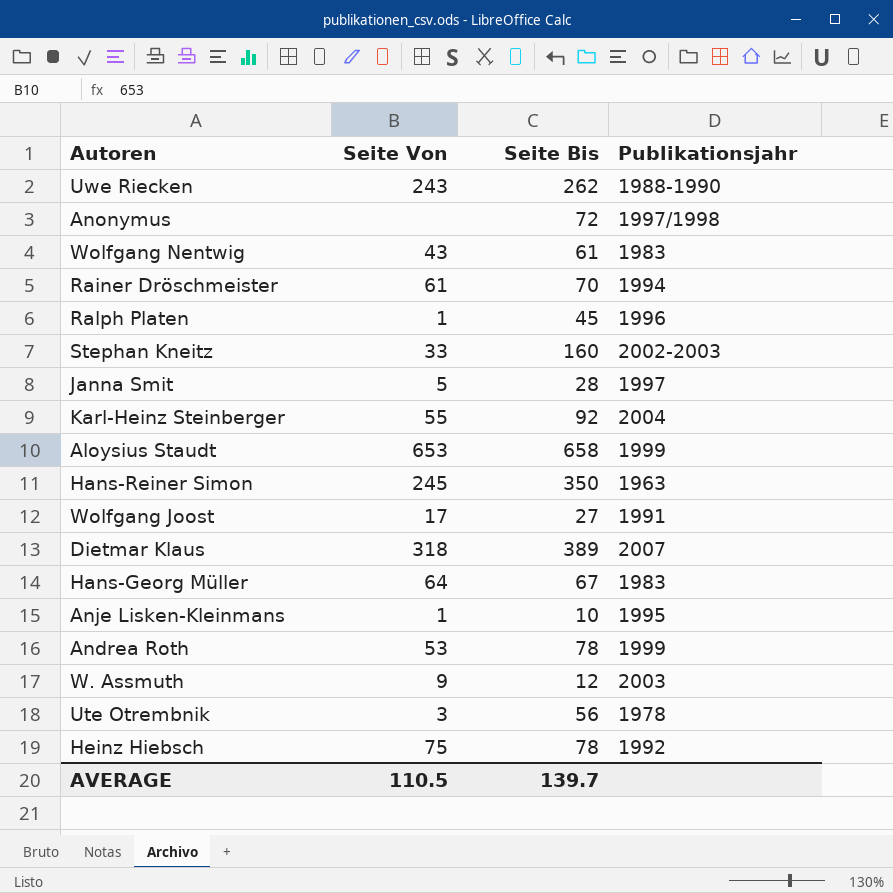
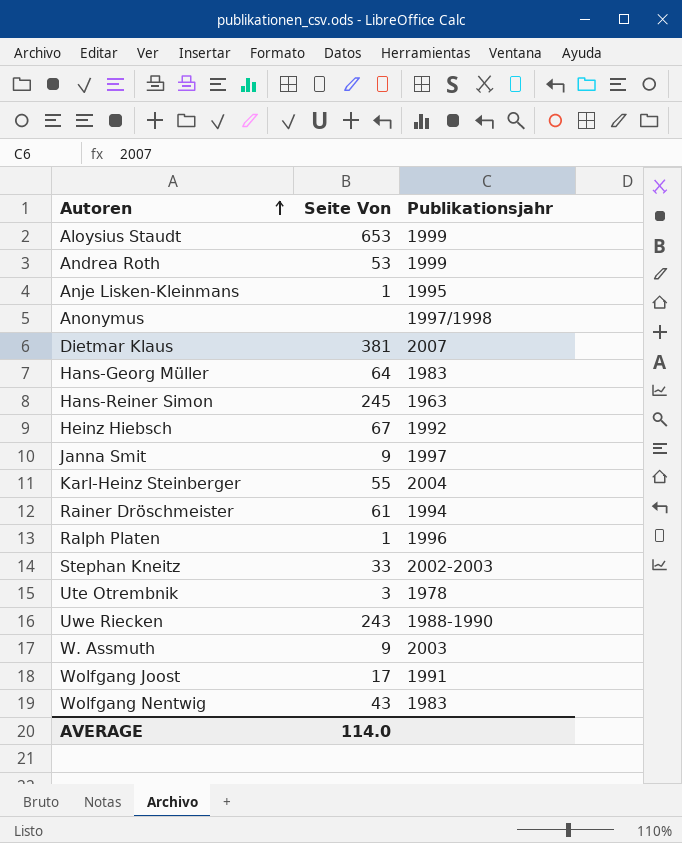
row order: none -> Autoren ascending
column Seite Bis | position: 3 -> none
Dietmar Klaus | Seite Von: 318 -> 381
Heinz Hiebsch | Seite Von: 75 -> 67
Janna Smit | Seite Von: 5 -> 9
AVERAGE | Seite Von: 110.5 -> 114.0

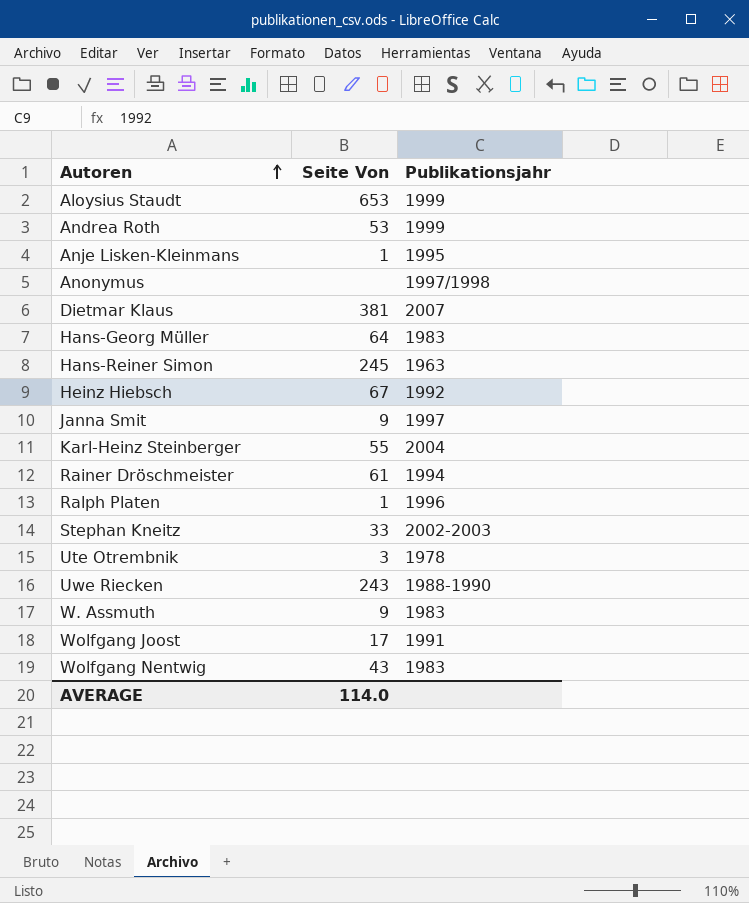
W. Assmuth | Publikationsjahr: 2003 -> 1983

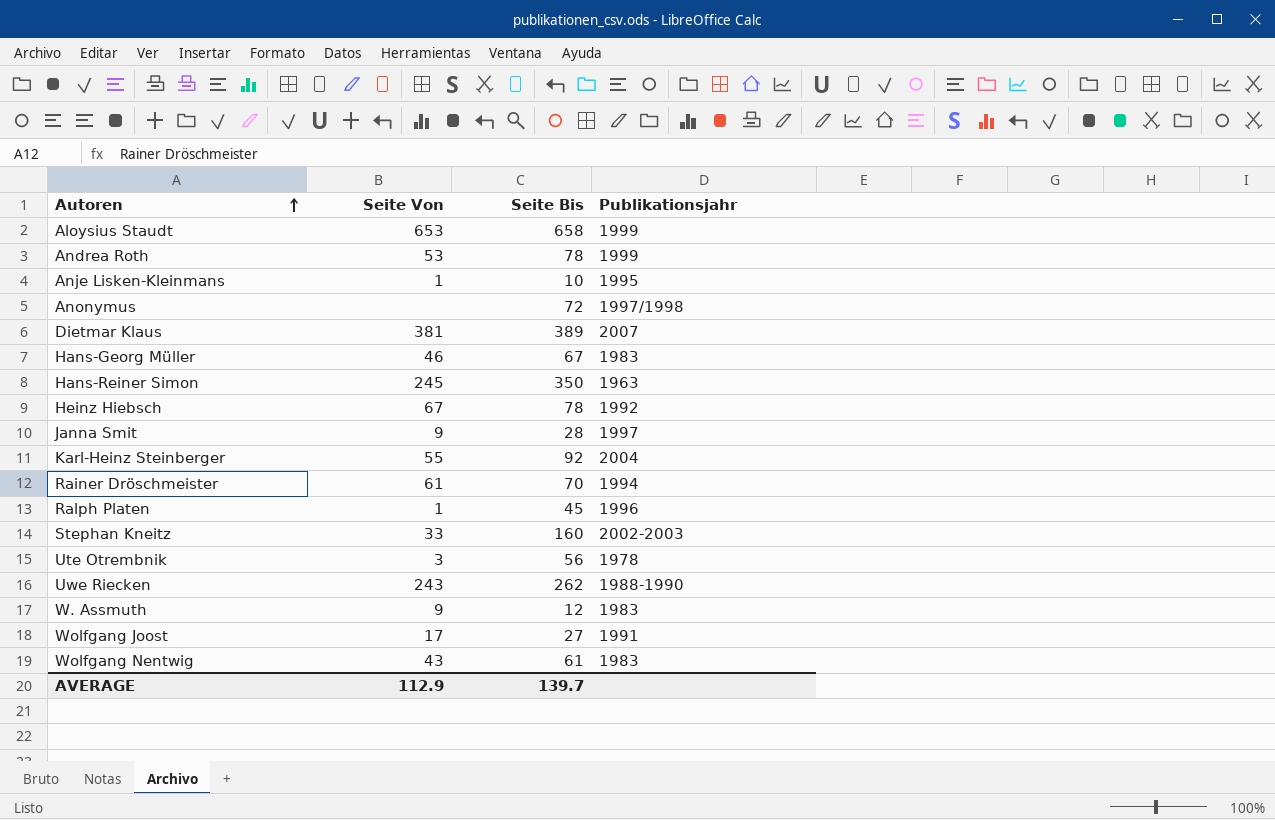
column Seite Bis | position: none -> 3
Hans-Georg Müller | Seite Von: 64 -> 46
AVERAGE | Seite Von: 114.0 -> 112.9

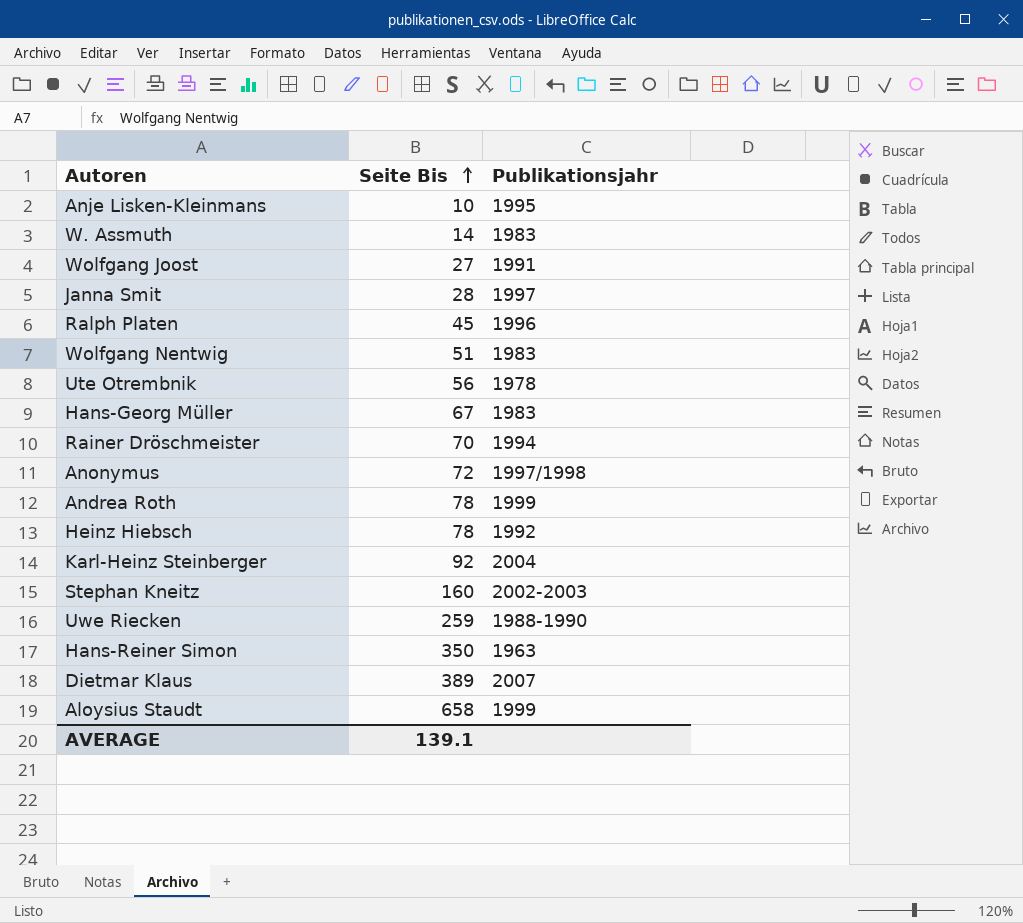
row order: Autoren ascending -> Seite Bis ascending
column Seite Von | position: 2 -> none
W. Assmuth | Seite Bis: 12 -> 14
Wolfgang Nentwig | Seite Bis: 61 -> 51
Uwe Riecken | Seite Bis: 262 -> 259
AVERAGE | Seite Bis: 139.7 -> 139.1

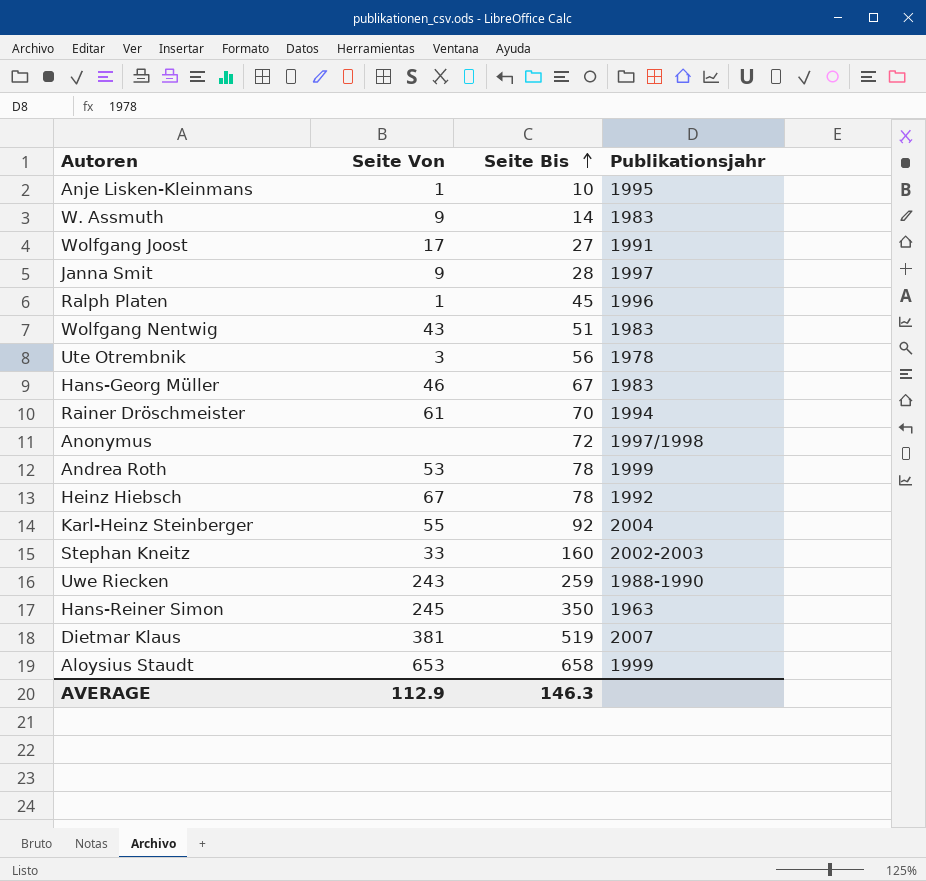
column Seite Von | position: none -> 2
Dietmar Klaus | Seite Bis: 389 -> 519
AVERAGE | Seite Bis: 139.1 -> 146.3

